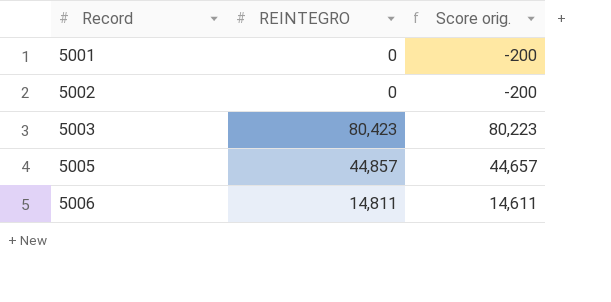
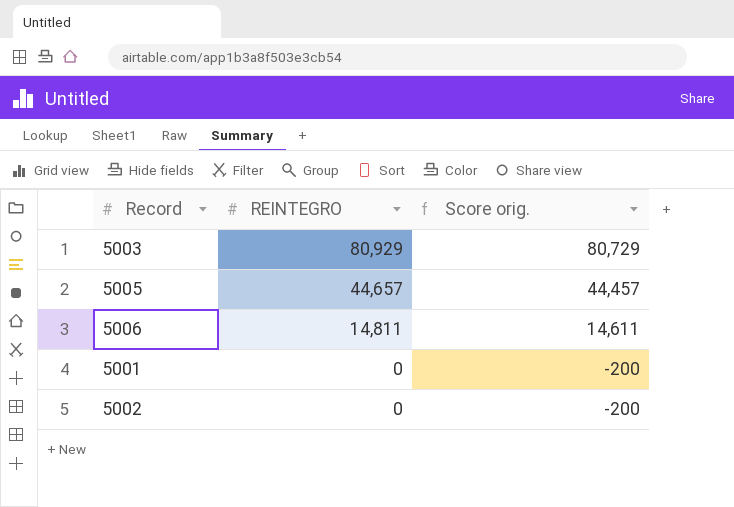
row order: Record ascending -> REINTEGRO descending
5003 | REINTEGRO: 80,423 -> 80,929
5003 | Score orig.: 80,223 -> 80,729
5005 | REINTEGRO: 44,857 -> 44,657
5005 | Score orig.: 44,657 -> 44,457

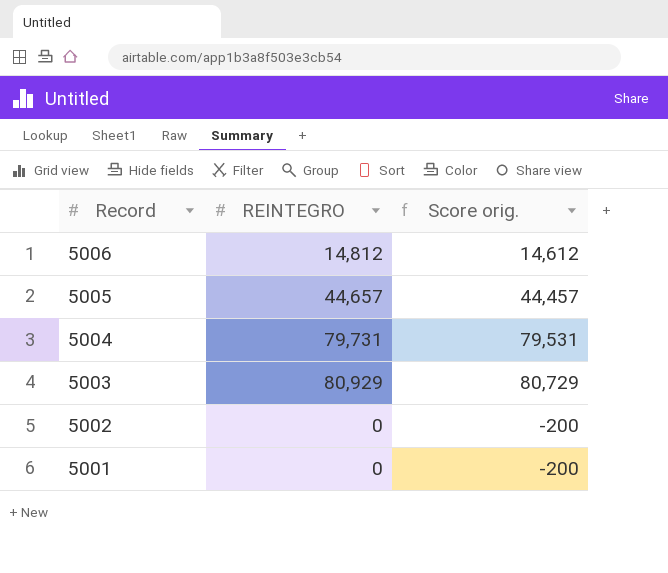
row order: REINTEGRO descending -> Record descending
5006 | REINTEGRO: 14,811 -> 14,812
5006 | Score orig.: 14,611 -> 14,612
row 5004: none -> 79,731 | 79,531

